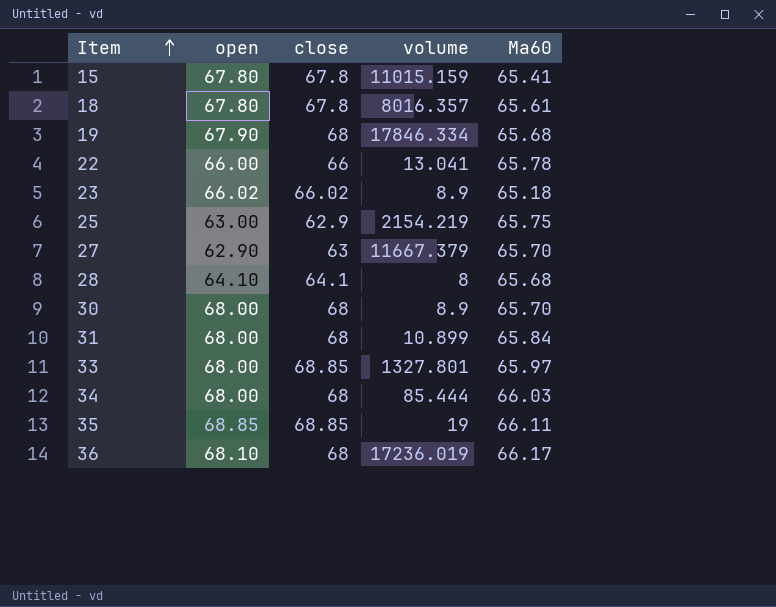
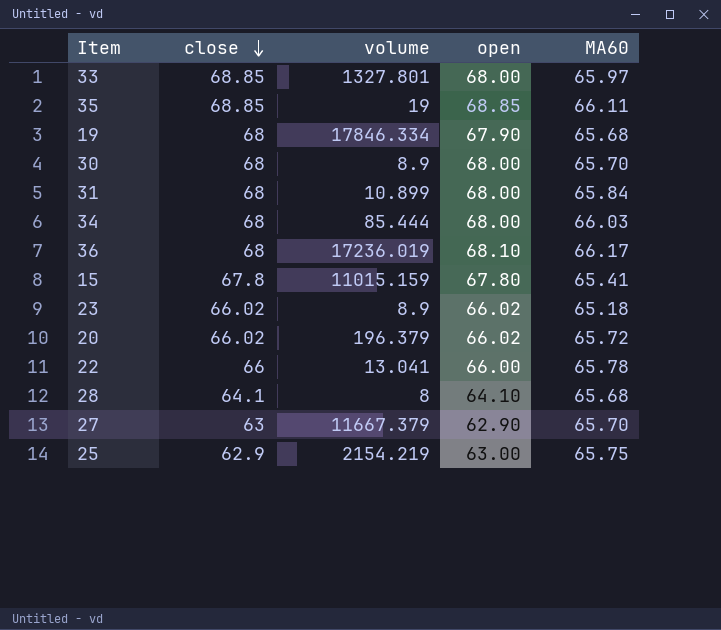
row order: Item ascending -> close descending
column open | position: 2 -> 4
column name: Ma60 -> MA60
row 18: 67.80 | 67.8 | 8016.357 | 65.61 -> none
row 20: none -> 66.02 | 196.379 | 66.02 | 65.72

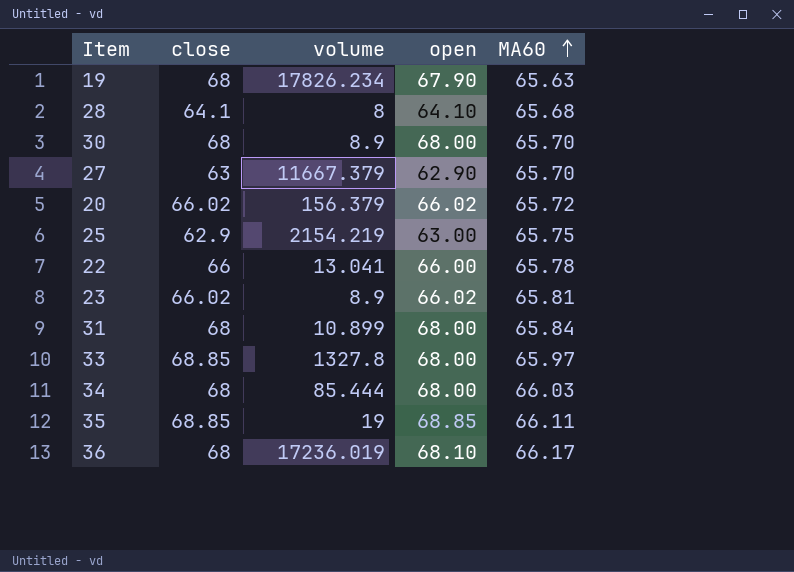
row order: close descending -> MA60 ascending
row 15: 67.8 | 11015.159 | 67.80 | 65.41 -> none
19 | volume: 17846.334 -> 17826.234
19 | MA60: 65.68 -> 65.63
20 | volume: 196.379 -> 156.379
23 | MA60: 65.18 -> 65.81
33 | volume: 1327.801 -> 1327.8

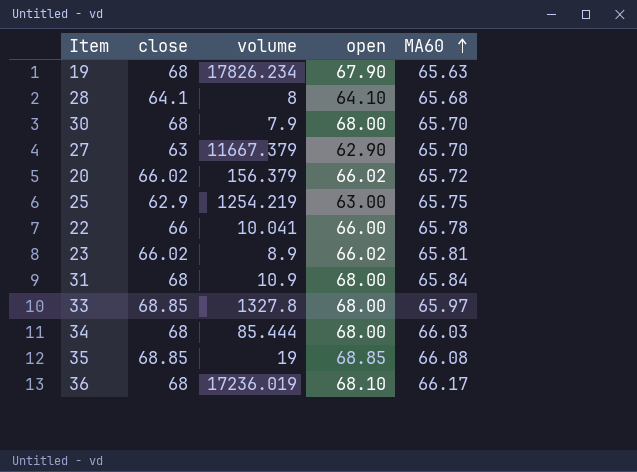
30 | volume: 8.9 -> 7.9
25 | volume: 2154.219 -> 1254.219
22 | volume: 13.041 -> 10.041
31 | volume: 10.899 -> 10.9
35 | MA60: 66.11 -> 66.08

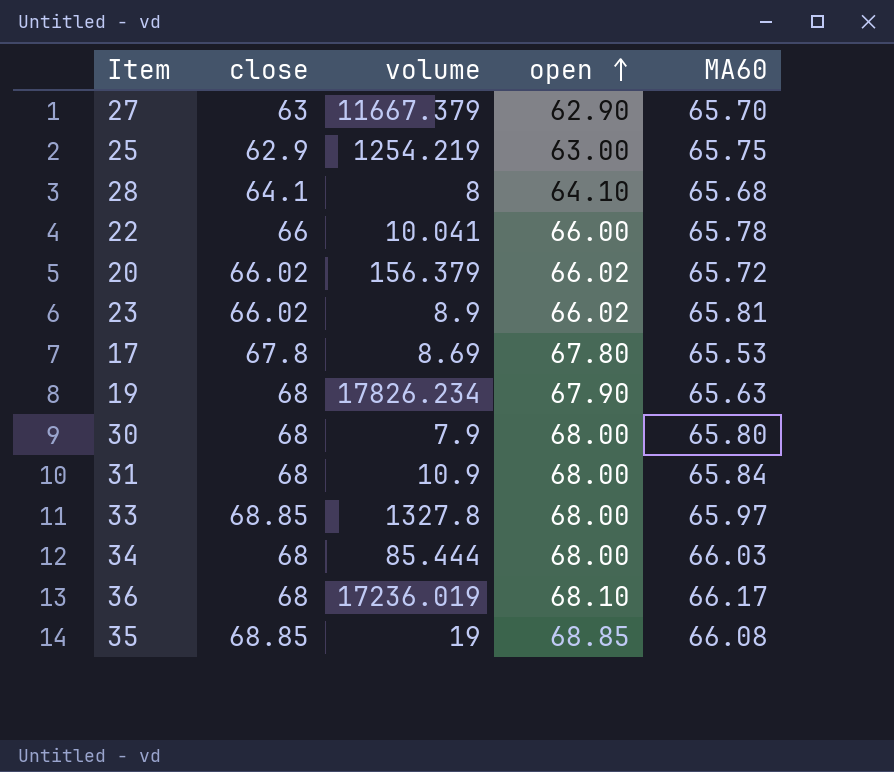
row order: MA60 ascending -> open ascending
row 17: none -> 67.8 | 8.69 | 67.80 | 65.53
30 | MA60: 65.70 -> 65.80

